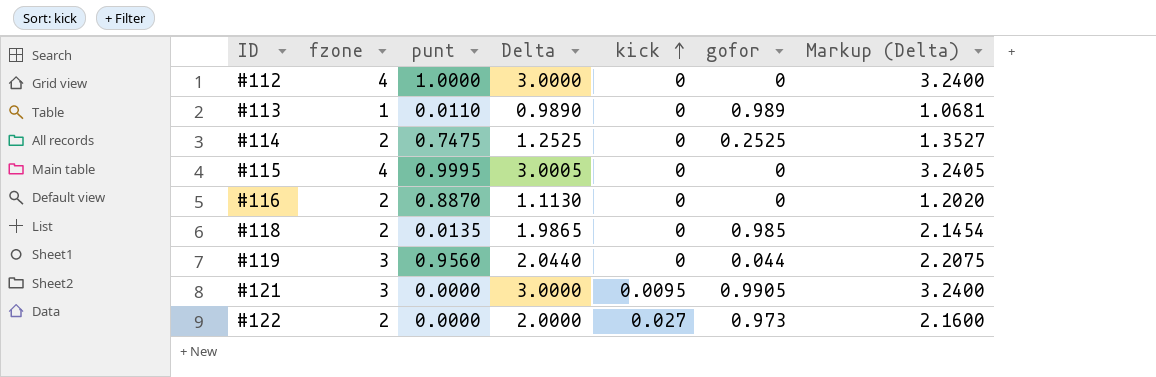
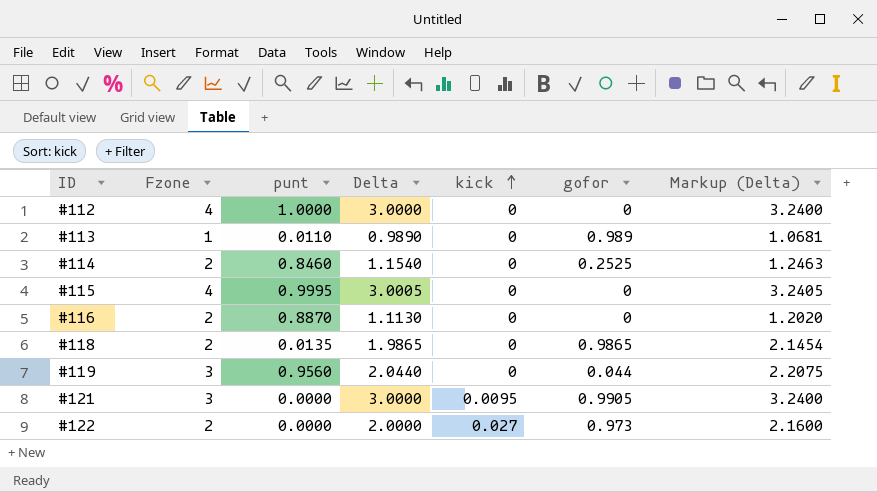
column name: fzone -> Fzone
#114 | punt: 0.7475 -> 0.8460
#114 | Delta: 1.2525 -> 1.1540
#114 | Markup (Delta): 1.3527 -> 1.2463
#118 | gofor: 0.985 -> 0.9865

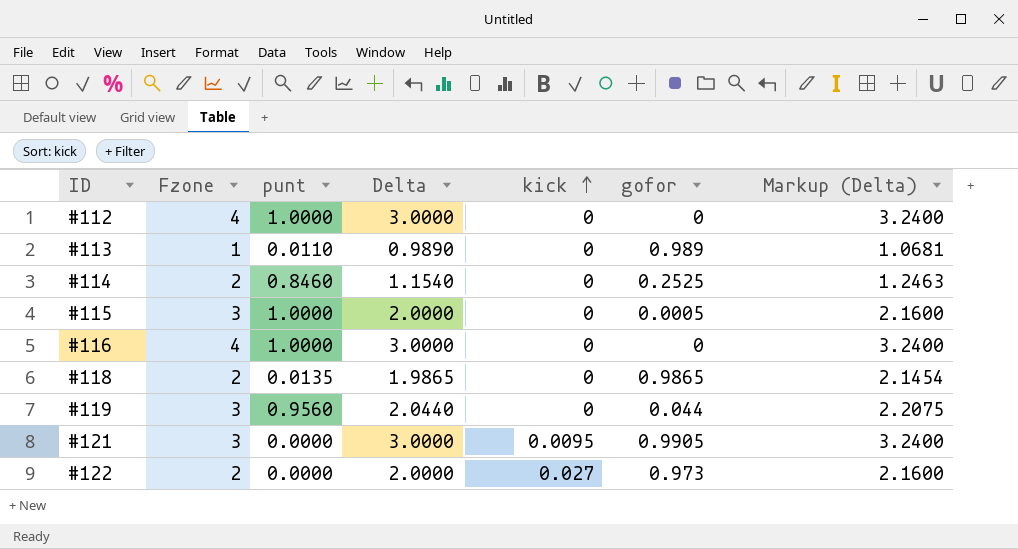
#115 | Fzone: 4 -> 3
#115 | punt: 0.9995 -> 1.0000
#115 | Delta: 3.0005 -> 2.0000
#115 | gofor: 0 -> 0.0005
#115 | Markup (Delta): 3.2405 -> 2.1600
#116 | Fzone: 2 -> 4
#116 | punt: 0.8870 -> 1.0000
#116 | Delta: 1.1130 -> 3.0000
#116 | Markup (Delta): 1.2020 -> 3.2400

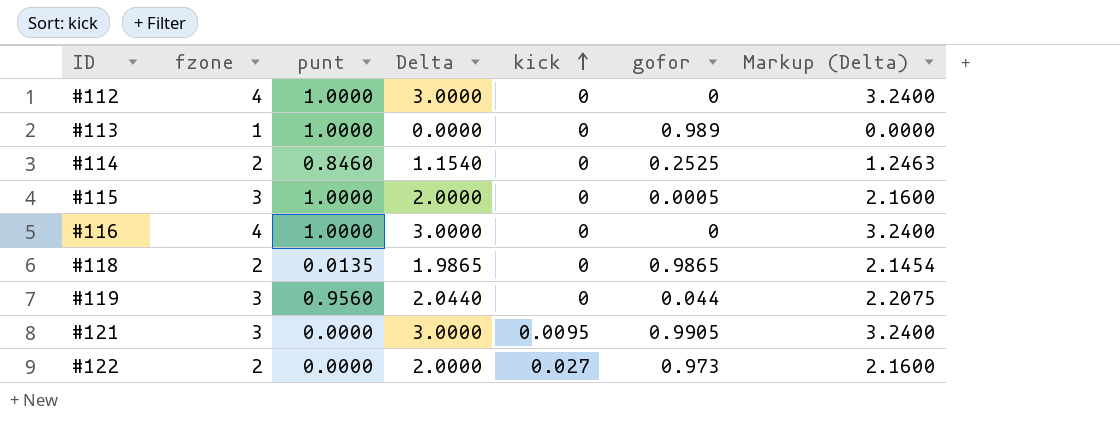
column name: Fzone -> fzone
#113 | punt: 0.0110 -> 1.0000
#113 | Delta: 0.9890 -> 0.0000
#113 | Markup (Delta): 1.0681 -> 0.0000

